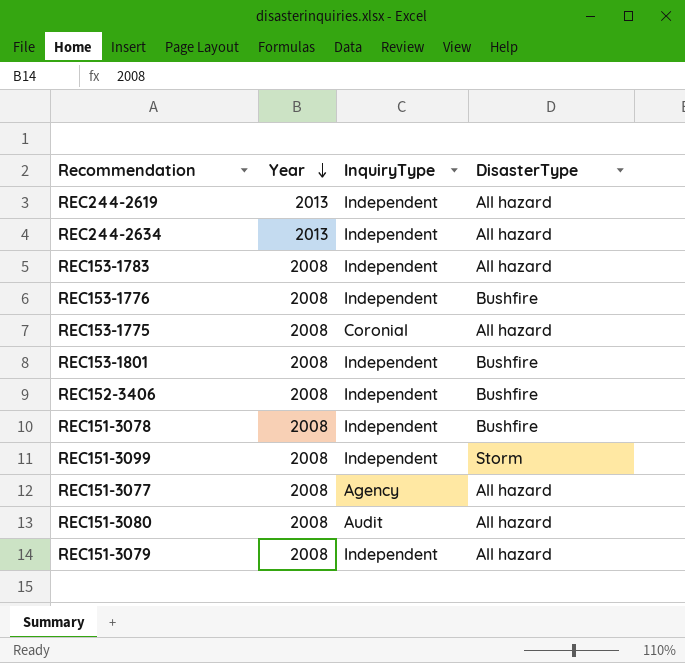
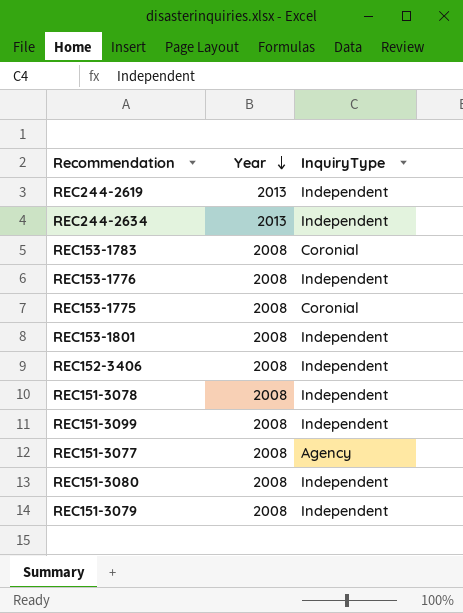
column DisasterType | position: 4 -> none
REC153-1783 | InquiryType: Independent -> Coronial
REC151-3080 | InquiryType: Audit -> Independent

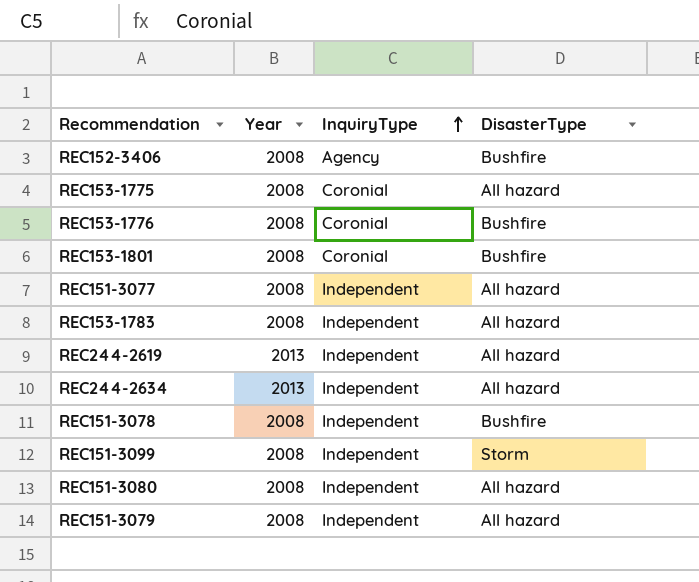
row order: Year descending -> InquiryType ascending
column DisasterType | position: none -> 4
REC152-3406 | InquiryType: Independent -> Agency
REC153-1776 | InquiryType: Independent -> Coronial
REC153-1801 | InquiryType: Independent -> Coronial
REC151-3077 | InquiryType: Agency -> Independent
REC153-1783 | InquiryType: Coronial -> Independent

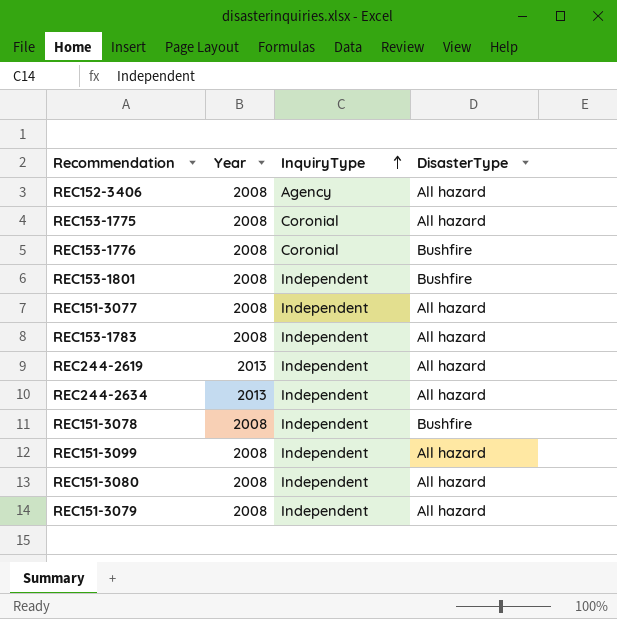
REC152-3406 | DisasterType: Bushfire -> All hazard
REC153-1801 | InquiryType: Coronial -> Independent
REC151-3099 | DisasterType: Storm -> All hazard

